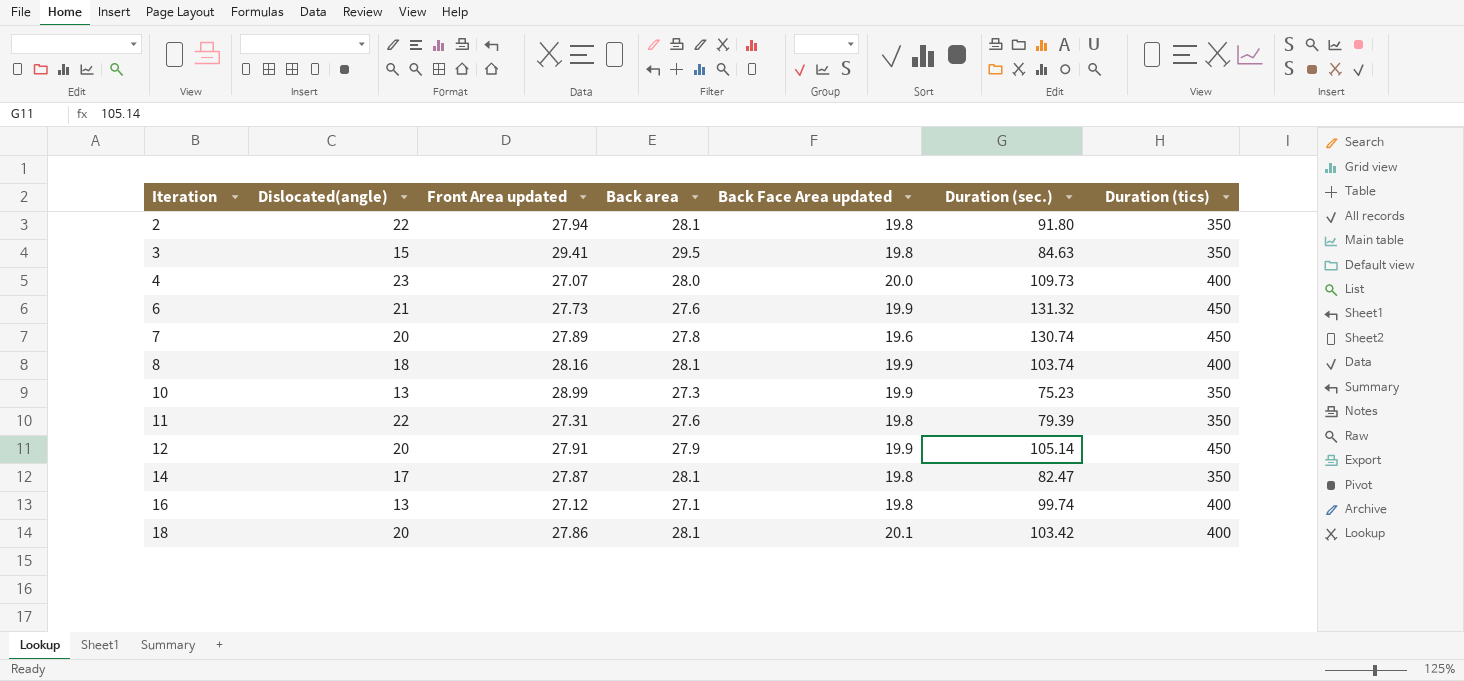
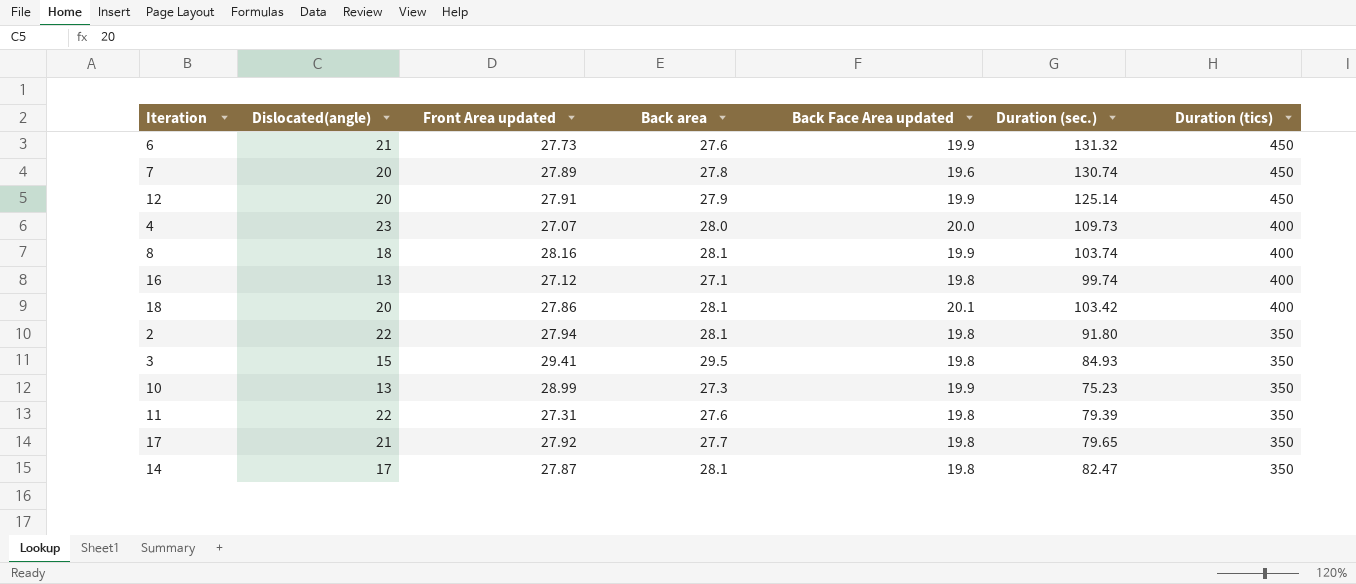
row order: Iteration ascending -> Duration (tics) descending
12 | Duration (sec.): 105.14 -> 125.14
3 | Duration (sec.): 84.63 -> 84.93
row 17: none -> 21 | 27.92 | 27.7 | 19.8 | 79.65 | 350

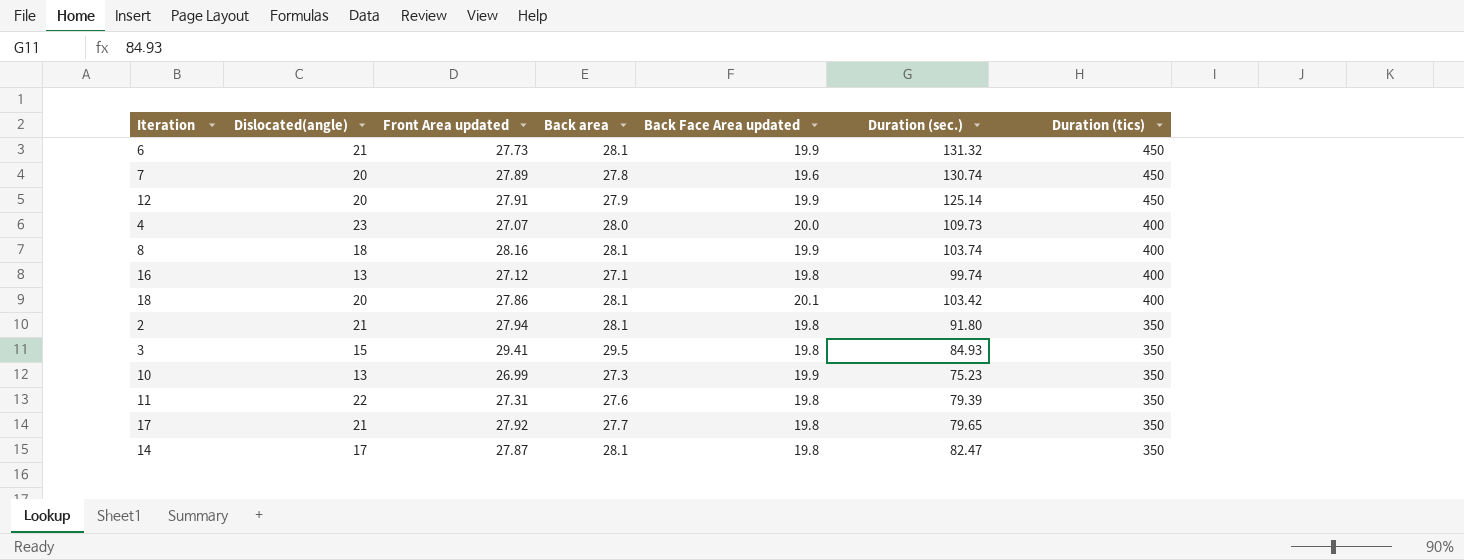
6 | Back area: 27.6 -> 28.1
2 | Dislocated(angle): 22 -> 21
10 | Front Area updated: 28.99 -> 26.99

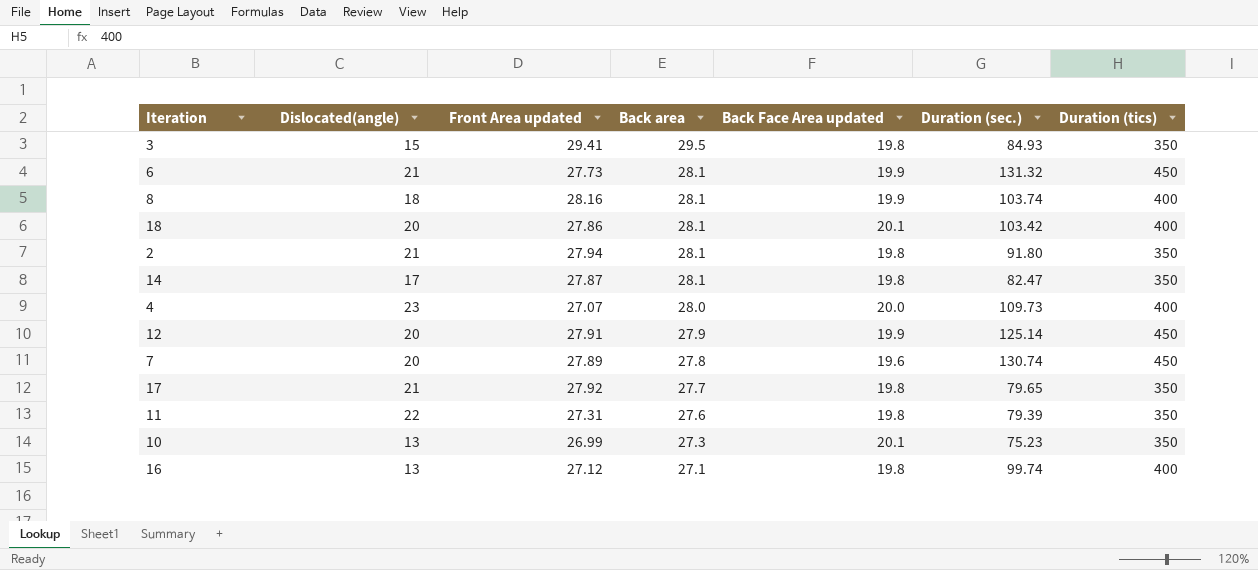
row order: Duration (tics) descending -> Back area descending
10 | Back Face Area updated: 19.9 -> 20.1

